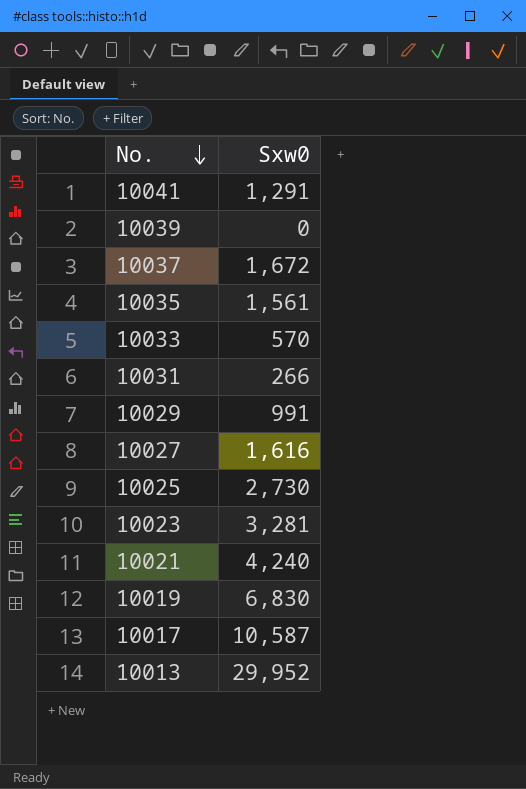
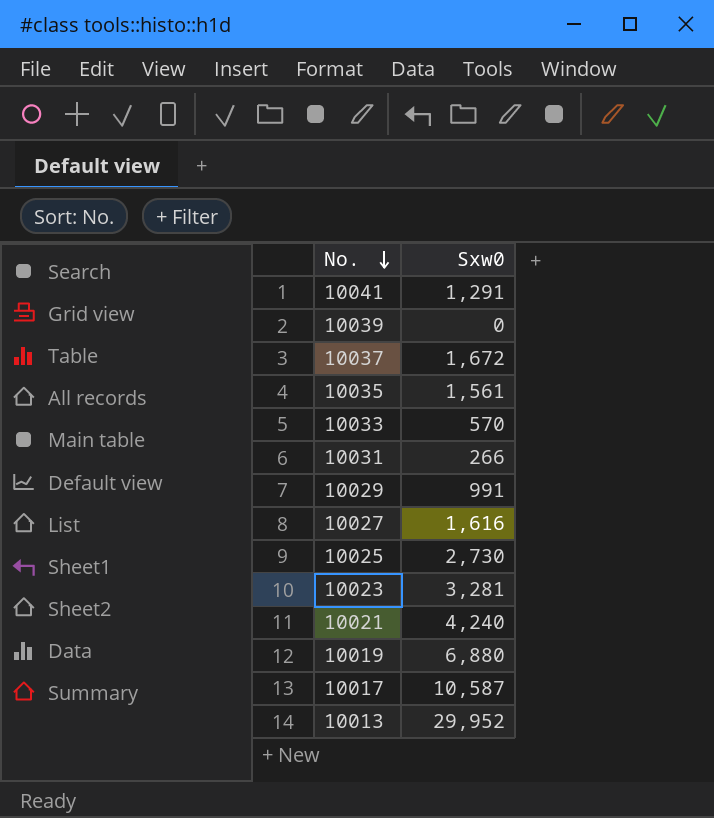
10019 | Sxw0: 6,830 -> 6,880

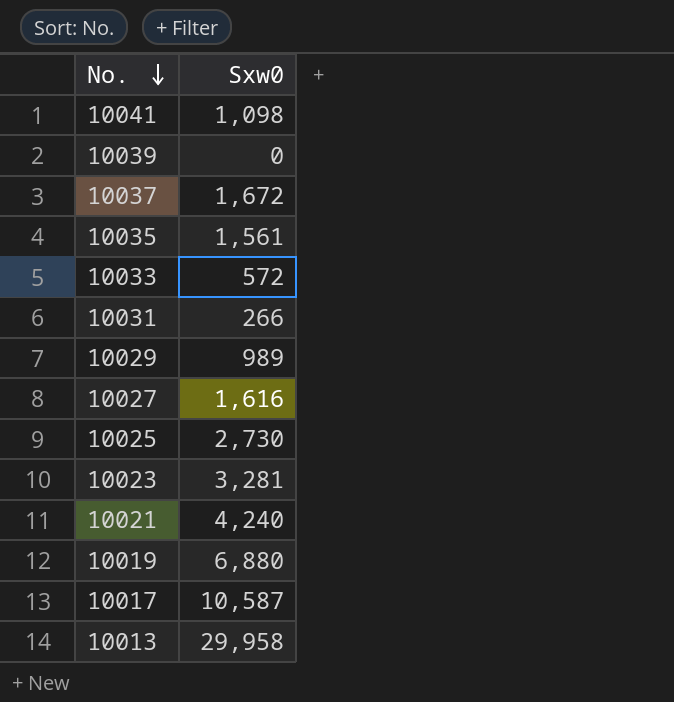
10041 | Sxw0: 1,291 -> 1,098
10033 | Sxw0: 570 -> 572
10029 | Sxw0: 991 -> 989
10013 | Sxw0: 29,952 -> 29,958

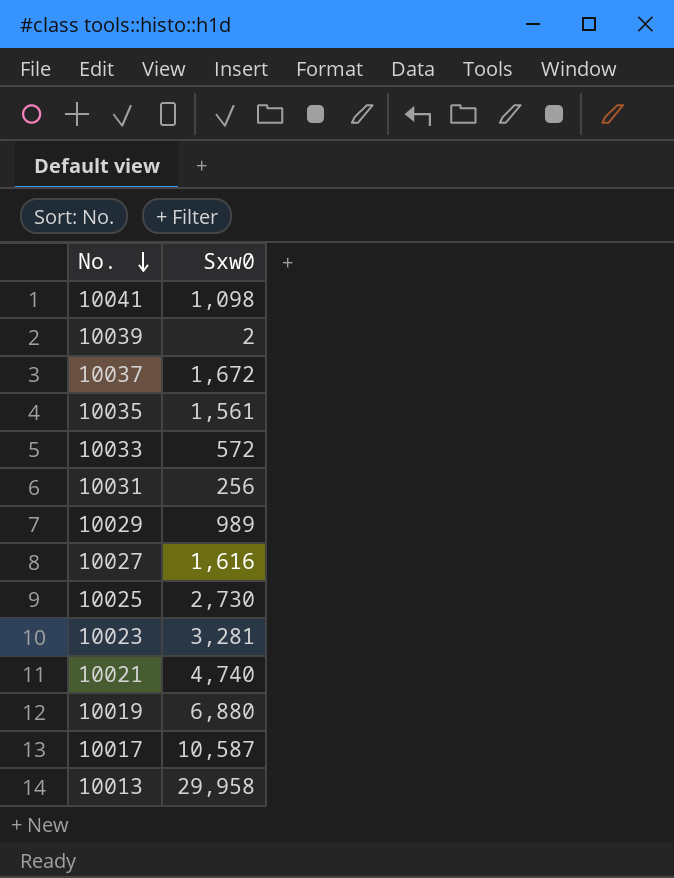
10039 | Sxw0: 0 -> 2
10031 | Sxw0: 266 -> 256
10021 | Sxw0: 4,240 -> 4,740

